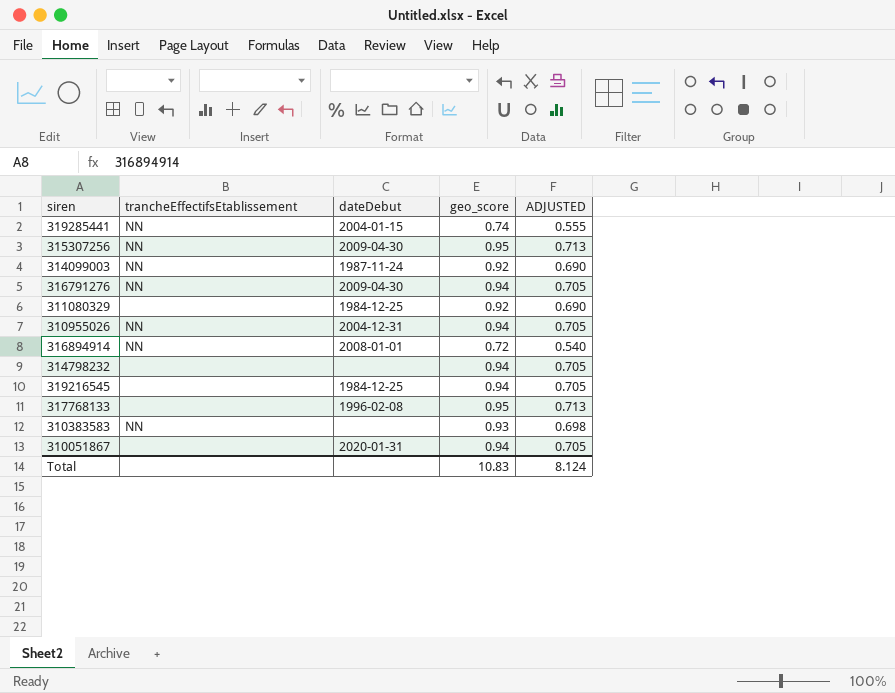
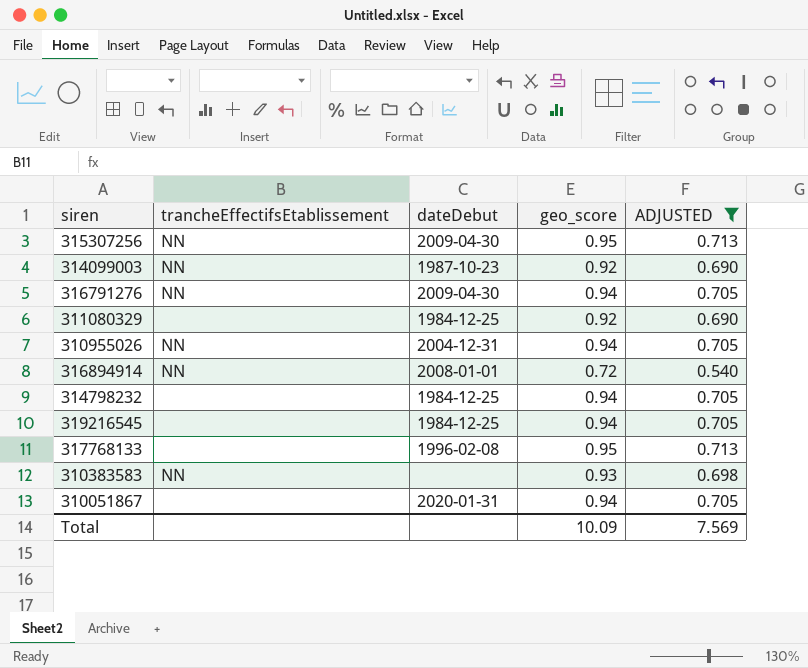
filter: none -> ADJUSTED != 0.555
314099003 | dateDebut: 1987-11-24 -> 1987-10-23
314798232 | dateDebut: none -> 1984-12-25
Total | geo_score: 10.83 -> 10.09
Total | ADJUSTED: 8.124 -> 7.569

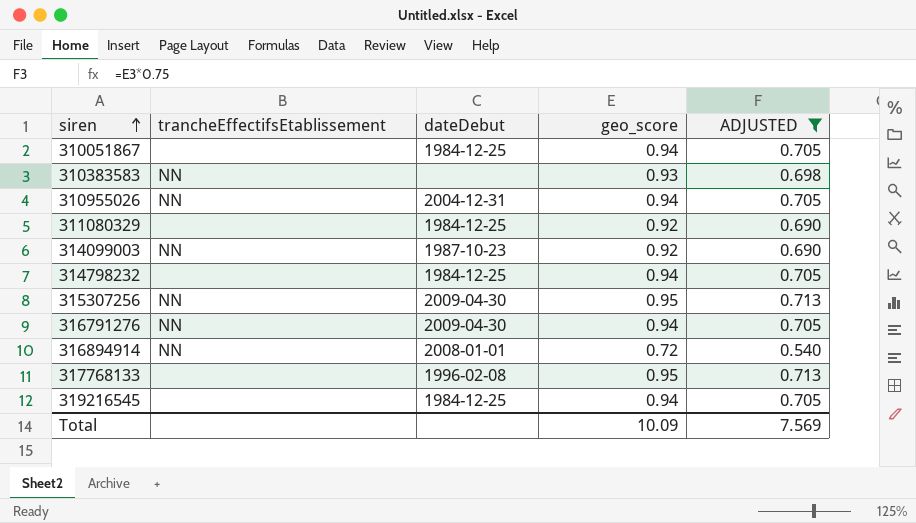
row order: none -> siren ascending
310051867 | dateDebut: 2020-01-31 -> 1984-12-25

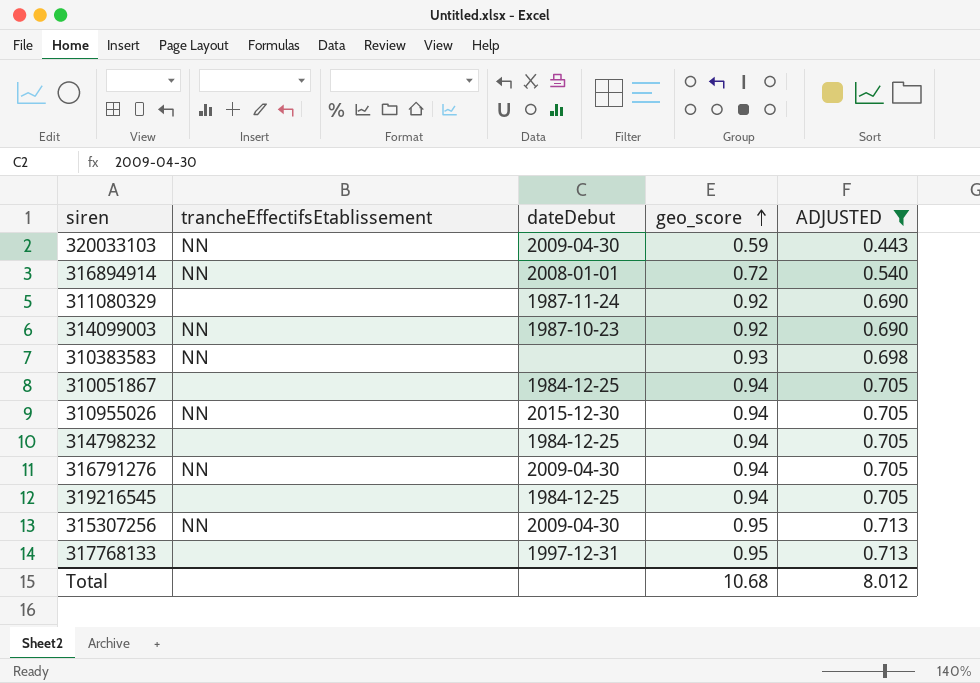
row order: siren ascending -> geo_score ascending
row 320033103: none -> NN | 2009-04-30 | 0.59 | 0.443
311080329 | dateDebut: 1984-12-25 -> 1987-11-24
310955026 | dateDebut: 2004-12-31 -> 2015-12-30
317768133 | dateDebut: 1996-02-08 -> 1997-12-31
Total | geo_score: 10.09 -> 10.68
Total | ADJUSTED: 7.569 -> 8.012

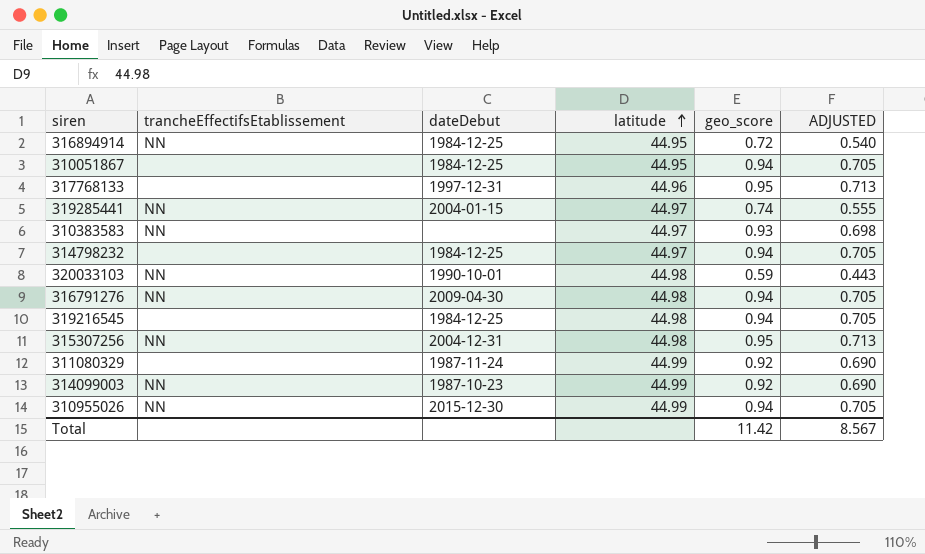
filter: ADJUSTED != 0.555 -> none
row order: geo_score ascending -> latitude ascending
column latitude | position: none -> 4
316894914 | dateDebut: 2008-01-01 -> 1984-12-25
320033103 | dateDebut: 2009-04-30 -> 1990-10-01
315307256 | dateDebut: 2009-04-30 -> 2004-12-31
Total | geo_score: 10.68 -> 11.42
Total | ADJUSTED: 8.012 -> 8.567

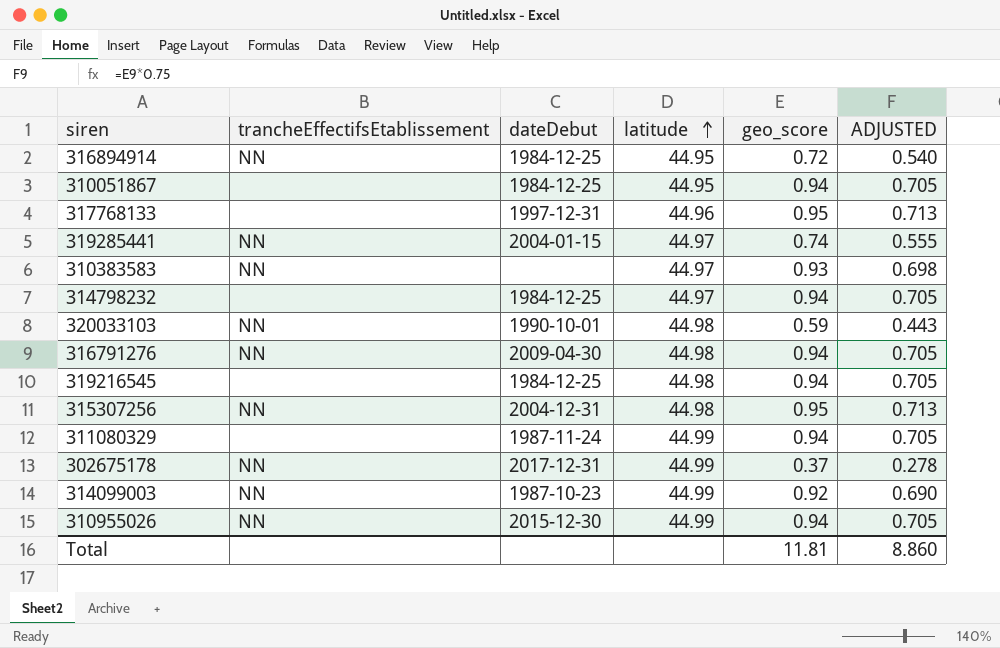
311080329 | geo_score: 0.92 -> 0.94
311080329 | ADJUSTED: 0.690 -> 0.705
row 302675178: none -> NN | 2017-12-31 | 44.99 | 0.37 | 0.278
Total | geo_score: 11.42 -> 11.81
Total | ADJUSTED: 8.567 -> 8.860

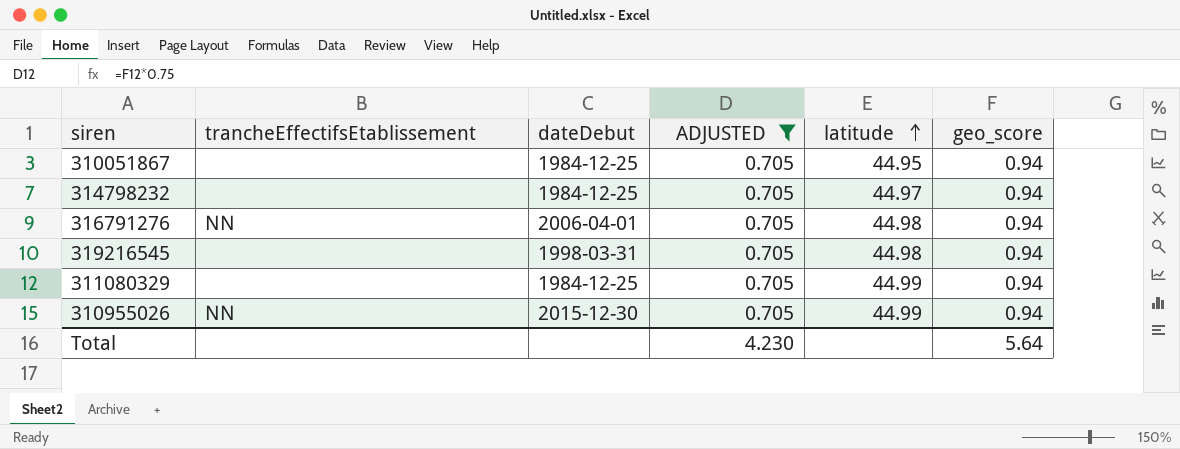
filter: none -> ADJUSTED = 0.705
column ADJUSTED | position: 6 -> 4
316791276 | dateDebut: 2009-04-30 -> 2006-04-01
319216545 | dateDebut: 1984-12-25 -> 1998-03-31
311080329 | dateDebut: 1987-11-24 -> 1984-12-25
Total | ADJUSTED: 8.860 -> 4.230
Total | geo_score: 11.81 -> 5.64

